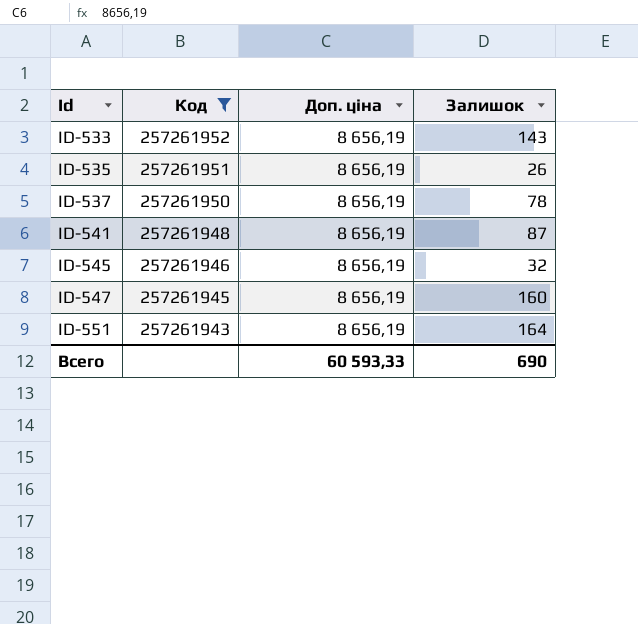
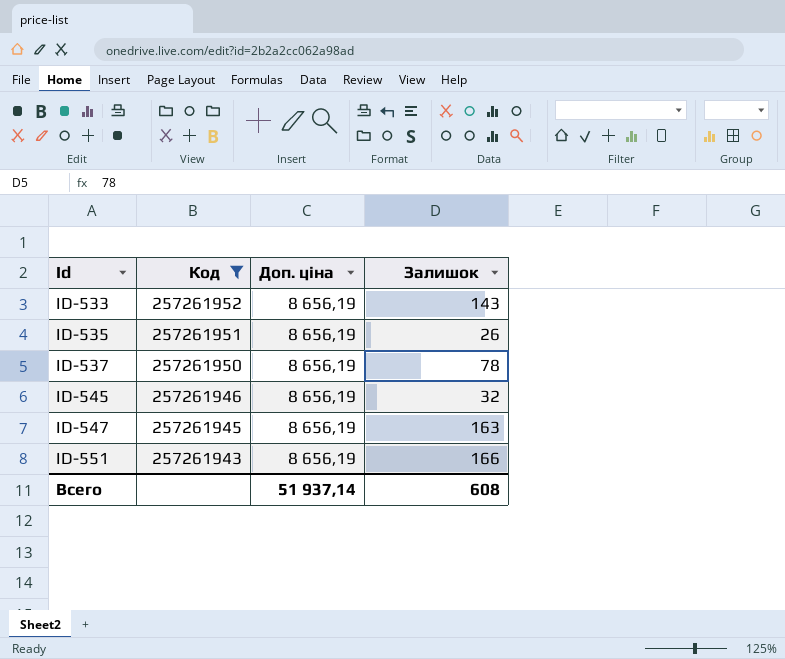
row ID-541: 257261948 | 8 656,19 | 87 -> none
ID-547 | Залишок: 160 -> 163
ID-551 | Залишок: 164 -> 166
Всего | Доп. ціна: 60 593,33 -> 51 937,14
Всего | Залишок: 690 -> 608

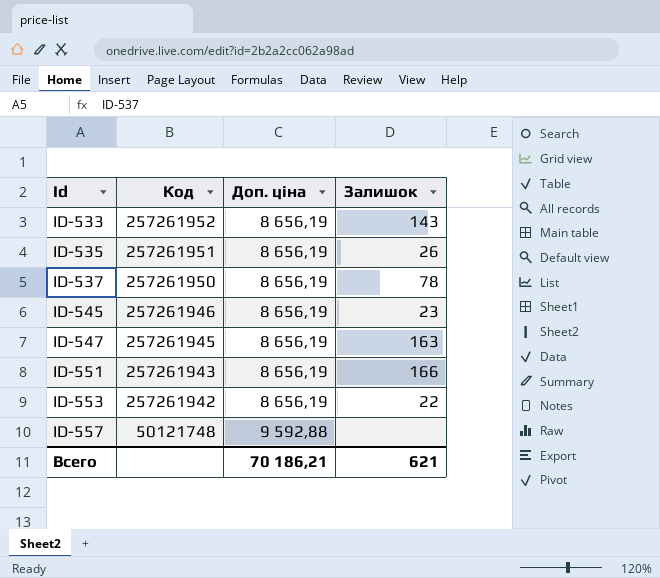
filter: Код >= 257261943 -> none
ID-545 | Залишок: 32 -> 23
Всего | Доп. ціна: 51 937,14 -> 70 186,21
Всего | Залишок: 608 -> 621

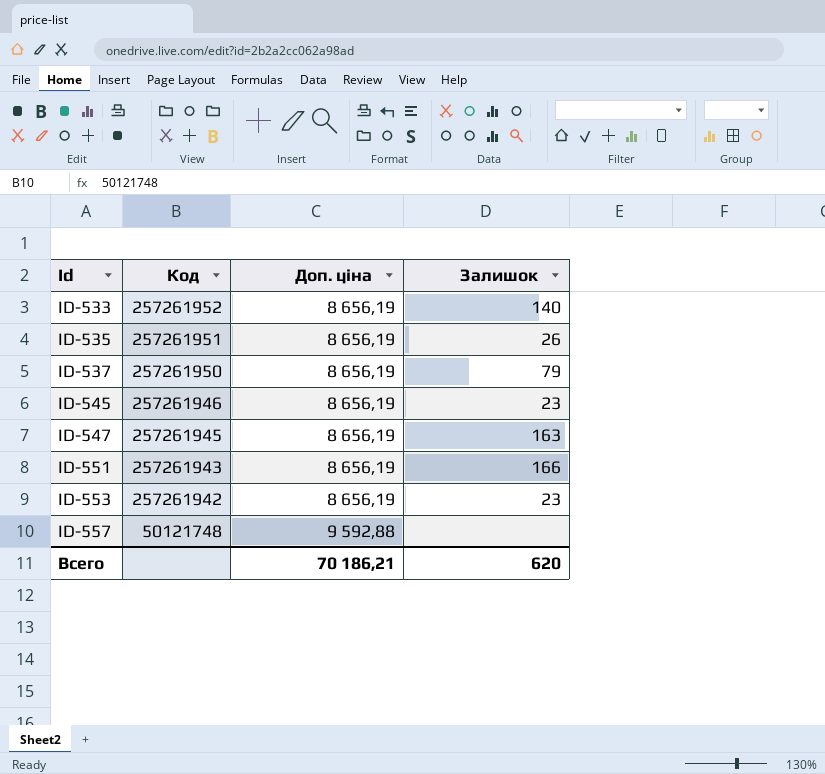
ID-533 | Залишок: 143 -> 140
ID-537 | Залишок: 78 -> 79
ID-553 | Залишок: 22 -> 23
Всего | Залишок: 621 -> 620

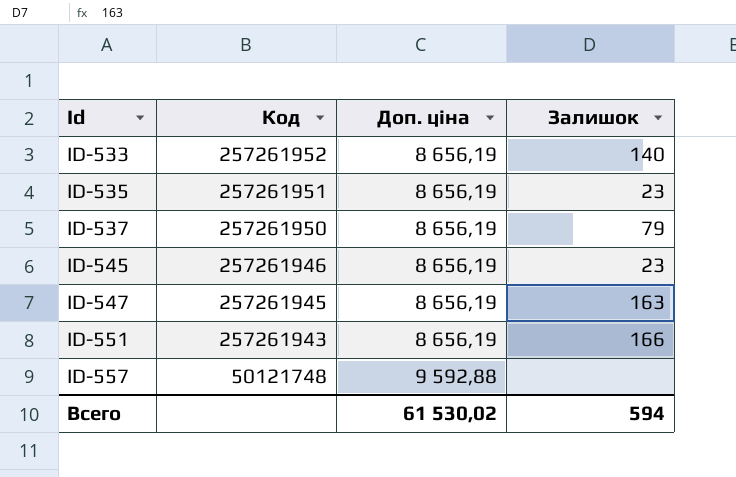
row ID-553: 257261942 | 8 656,19 | 23 -> none
ID-535 | Залишок: 26 -> 23
Всего | Доп. ціна: 70 186,21 -> 61 530,02
Всего | Залишок: 620 -> 594

